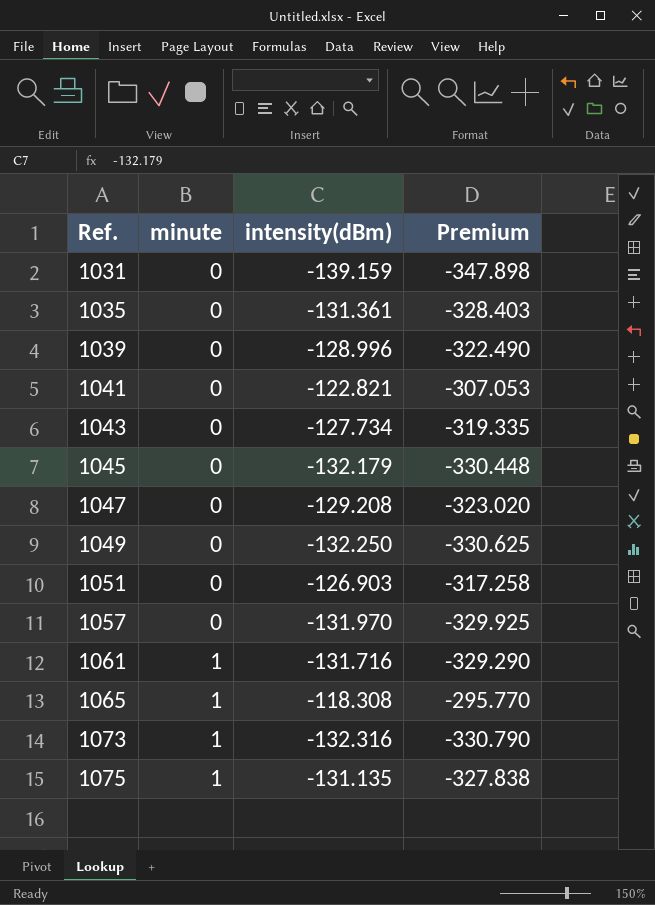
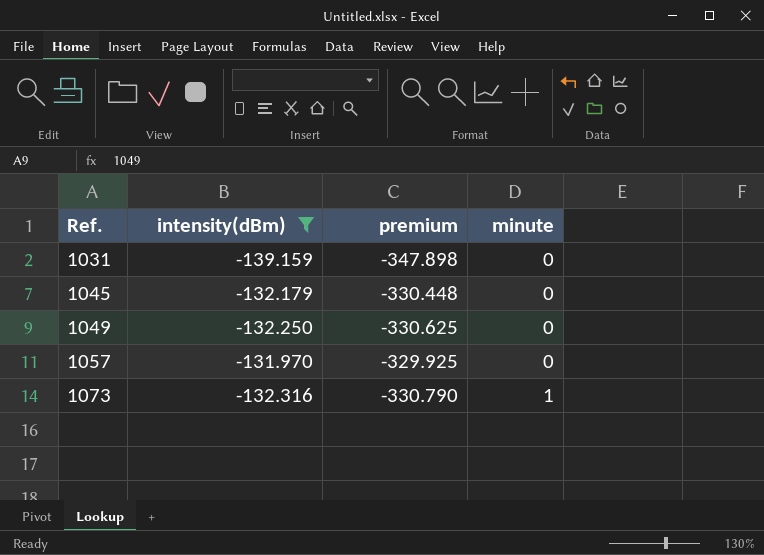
filter: none -> intensity(dBm) <= -131.970
column name: Premium -> premium
column minute | position: 2 -> 4

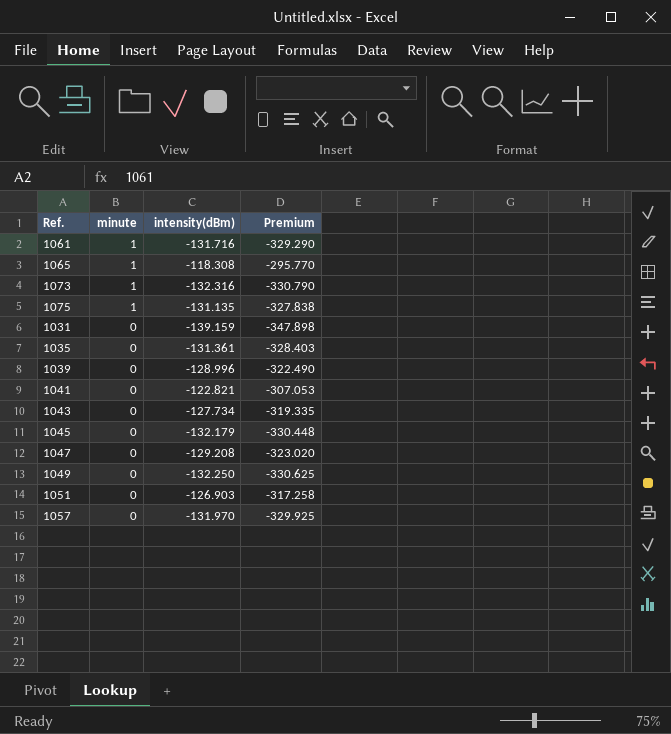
filter: intensity(dBm) <= -131.970 -> none
row order: Ref. ascending -> minute descending
column minute | position: 4 -> 2
column name: premium -> Premium

